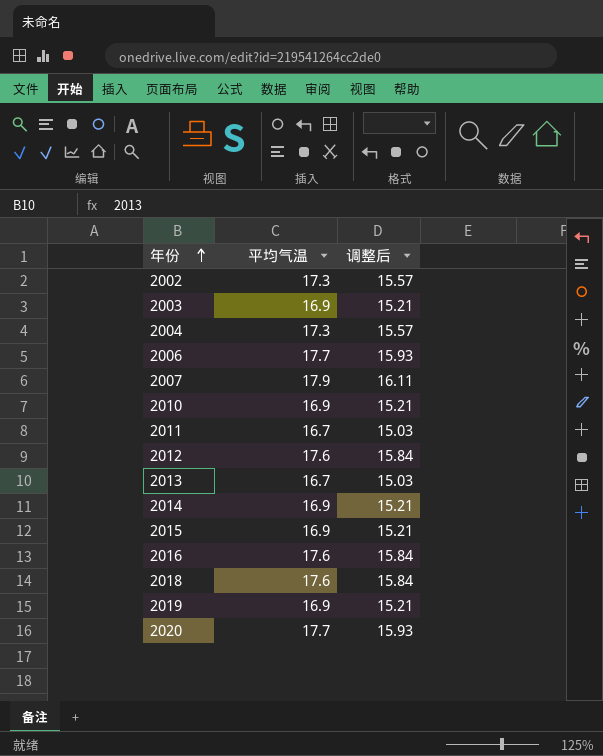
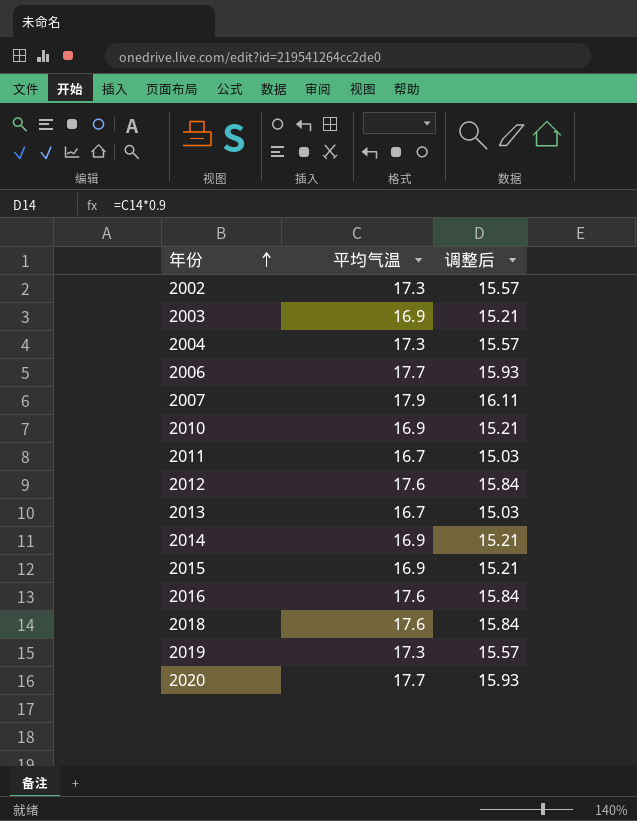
2019 | 平均气温: 16.9 -> 17.3
2019 | 调整后: 15.21 -> 15.57

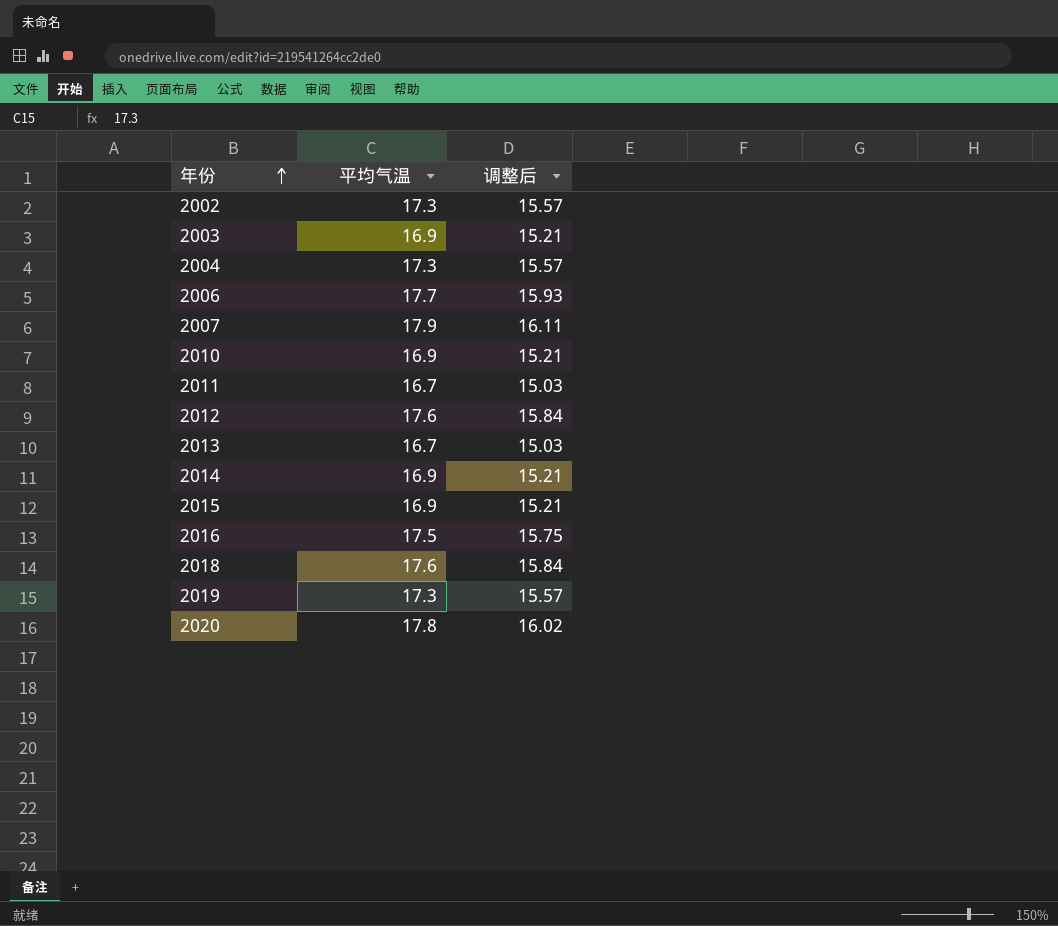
2016 | 平均气温: 17.6 -> 17.5
2016 | 调整后: 15.84 -> 15.75
2020 | 平均气温: 17.7 -> 17.8
2020 | 调整后: 15.93 -> 16.02

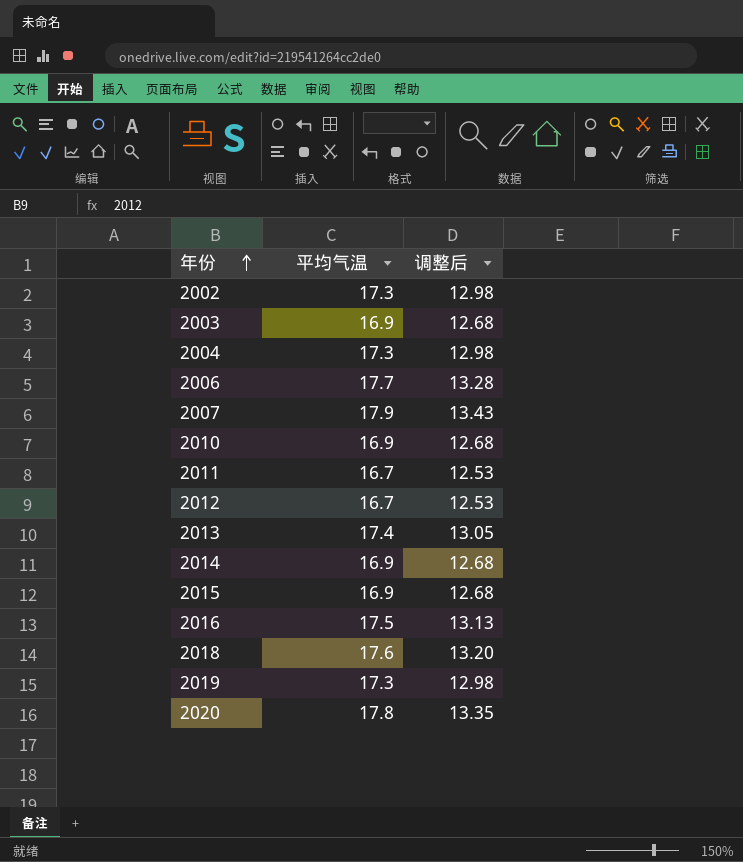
column 调整后 | formula: [平均气温] * 0.9 -> [平均气温] * 0.75
2012 | 平均气温: 17.6 -> 16.7
2013 | 平均气温: 16.7 -> 17.4

